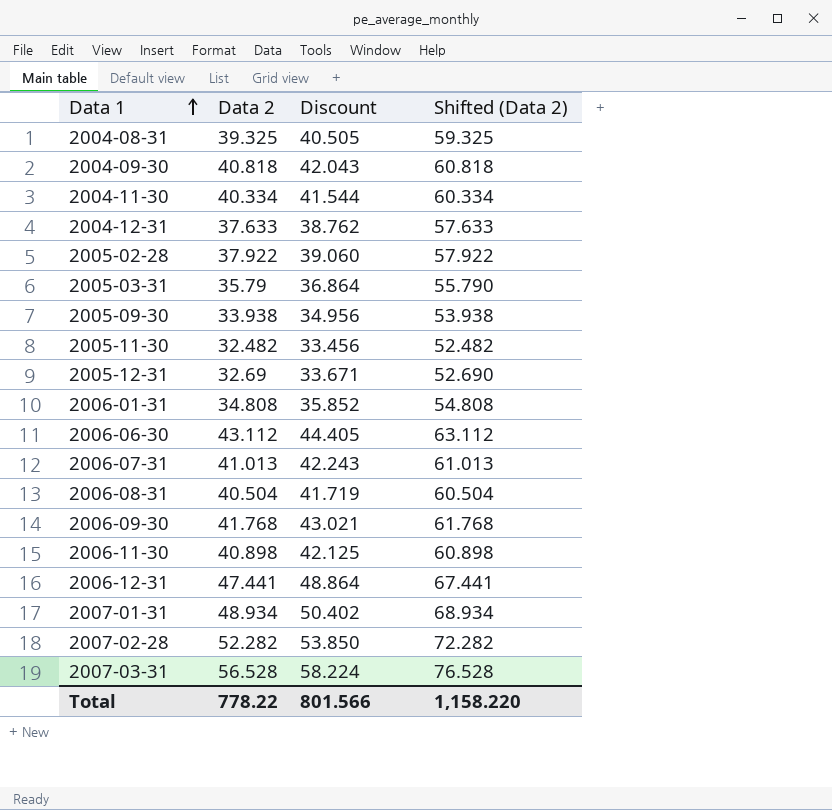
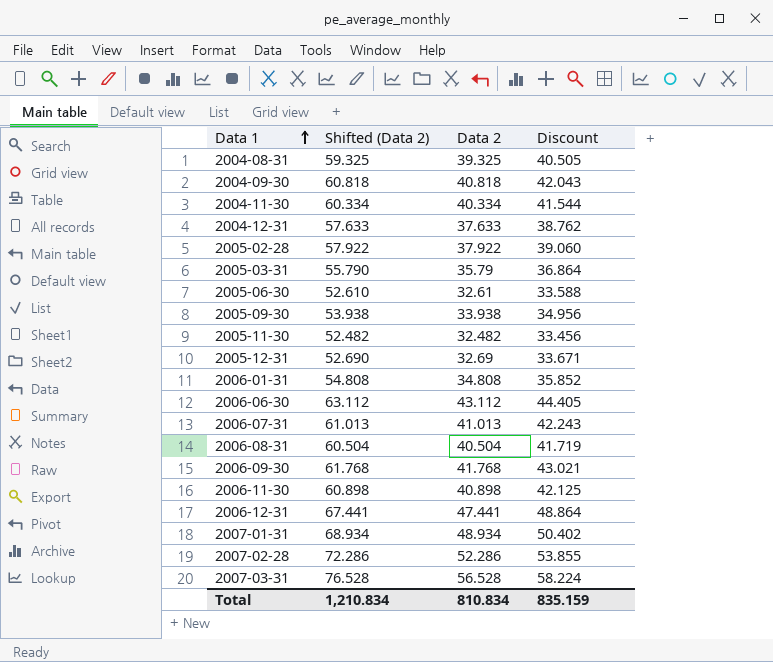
column Shifted (Data 2) | position: 4 -> 2
row 2005-06-30: none -> 52.610 | 32.61 | 33.588
2007-02-28 | Shifted (Data 2): 72.282 -> 72.286
2007-02-28 | Data 2: 52.282 -> 52.286
2007-02-28 | Discount: 53.850 -> 53.855
Total | Shifted (Data 2): 1,158.220 -> 1,210.834
Total | Data 2: 778.22 -> 810.834
Total | Discount: 801.566 -> 835.159

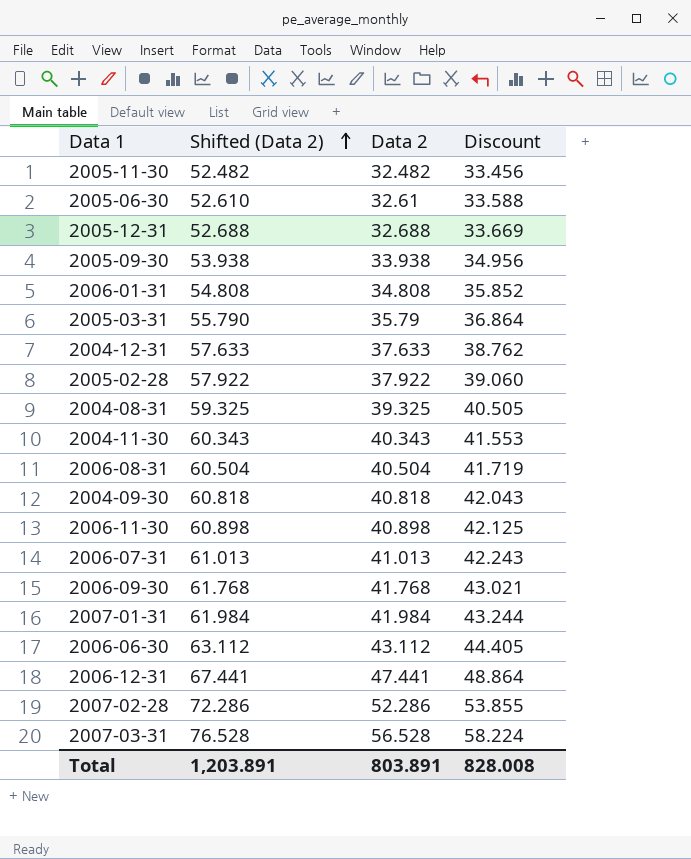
row order: Data 1 ascending -> Shifted (Data 2) ascending
2005-12-31 | Shifted (Data 2): 52.690 -> 52.688
2005-12-31 | Data 2: 32.69 -> 32.688
2005-12-31 | Discount: 33.671 -> 33.669
2004-11-30 | Shifted (Data 2): 60.334 -> 60.343
2004-11-30 | Data 2: 40.334 -> 40.343
2004-11-30 | Discount: 41.544 -> 41.553
2007-01-31 | Shifted (Data 2): 68.934 -> 61.984
2007-01-31 | Data 2: 48.934 -> 41.984
2007-01-31 | Discount: 50.402 -> 43.244
Total | Shifted (Data 2): 1,210.834 -> 1,203.891
Total | Data 2: 810.834 -> 803.891
Total | Discount: 835.159 -> 828.008

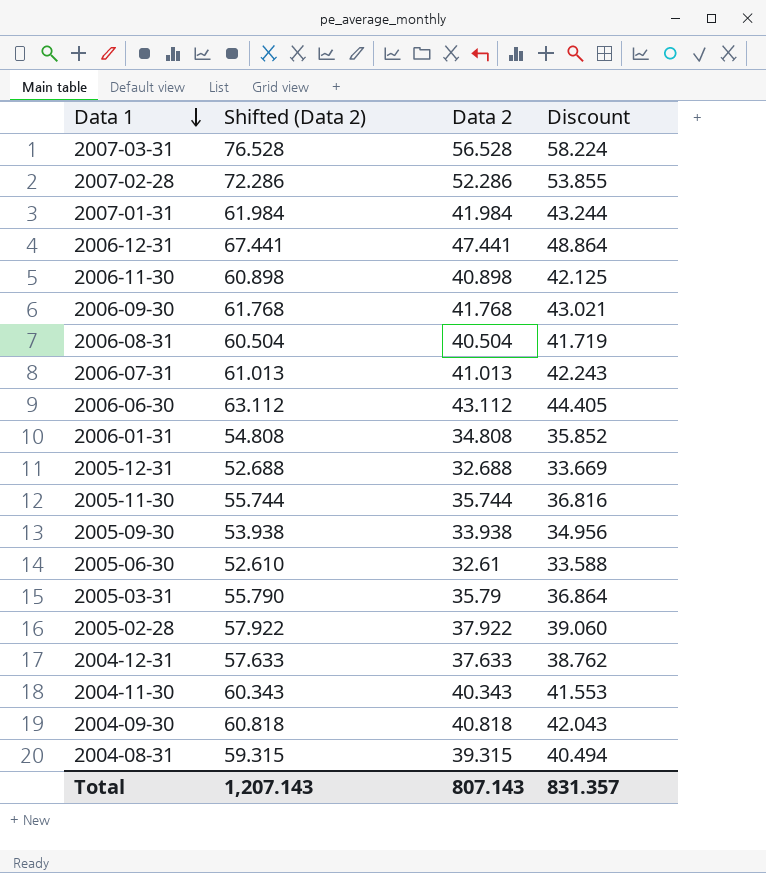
row order: Shifted (Data 2) ascending -> Data 1 descending
2005-11-30 | Shifted (Data 2): 52.482 -> 55.744
2005-11-30 | Data 2: 32.482 -> 35.744
2005-11-30 | Discount: 33.456 -> 36.816
2004-08-31 | Shifted (Data 2): 59.325 -> 59.315
2004-08-31 | Data 2: 39.325 -> 39.315
2004-08-31 | Discount: 40.505 -> 40.494
Total | Shifted (Data 2): 1,203.891 -> 1,207.143
Total | Data 2: 803.891 -> 807.143
Total | Discount: 828.008 -> 831.357

